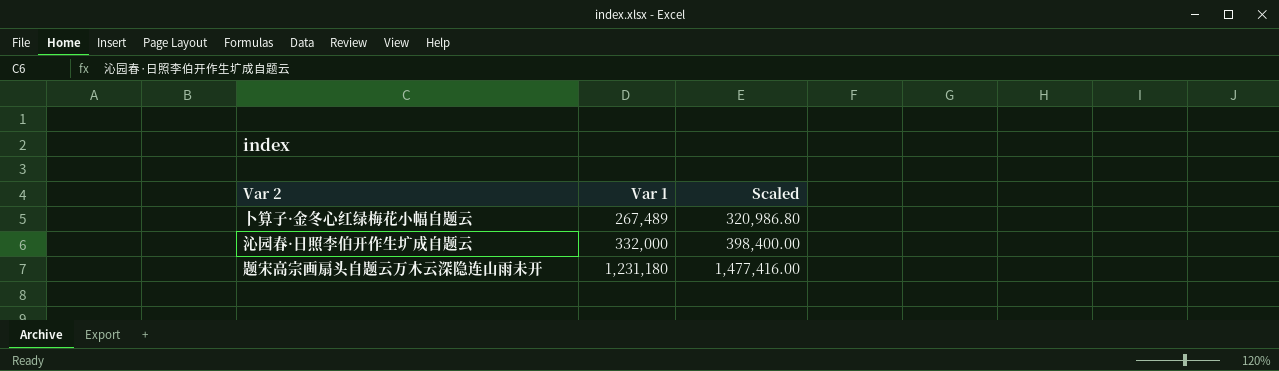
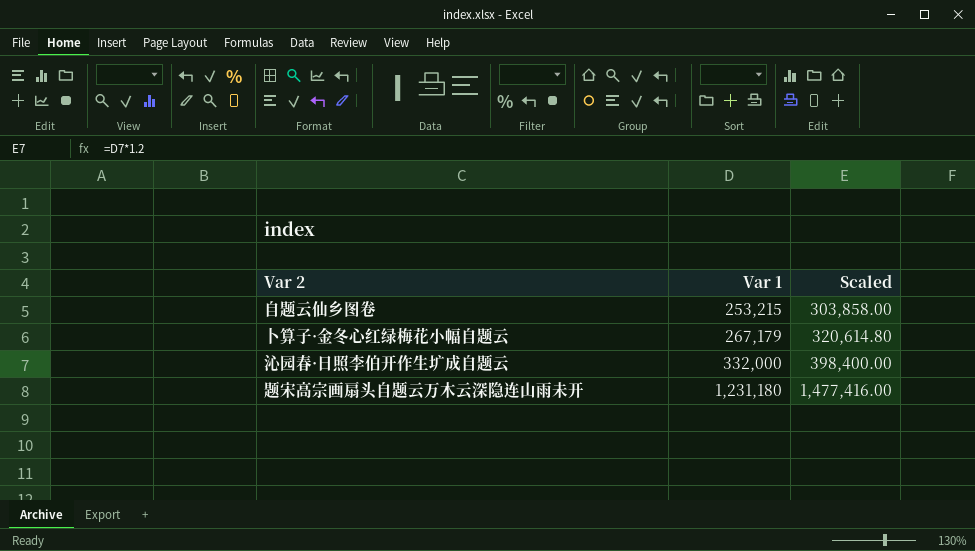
row 自题云仙乡图卷: none -> 253,215 | 303,858.00
卜算子·金冬心红绿梅花小幅自题云 | Var 1: 267,489 -> 267,179
卜算子·金冬心红绿梅花小幅自题云 | Scaled: 320,986.80 -> 320,614.80

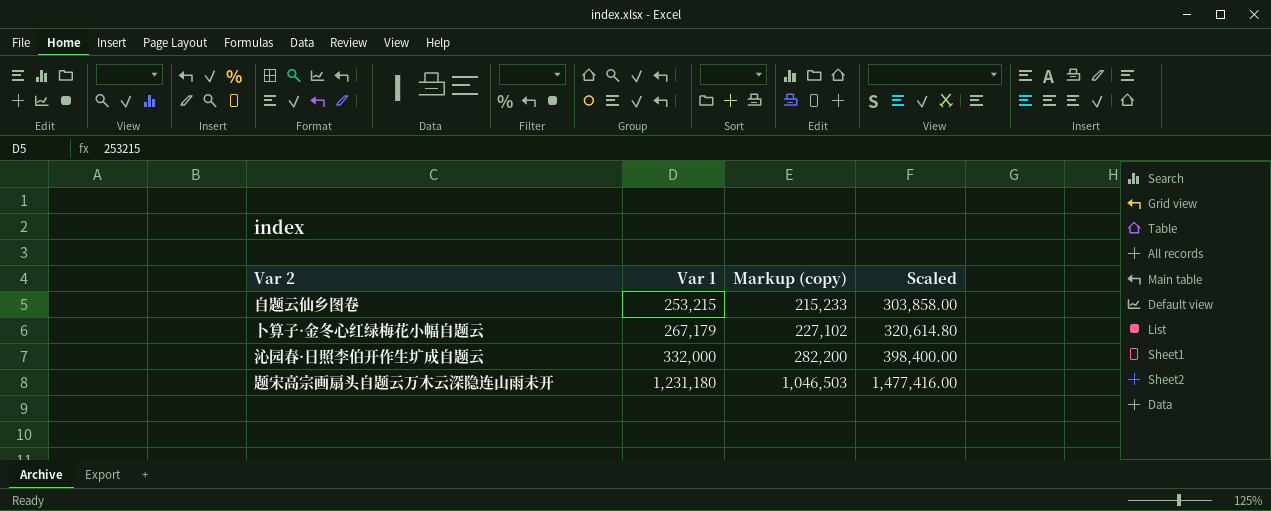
column Markup (copy) | formula: none -> [Var 1] * 0.85

